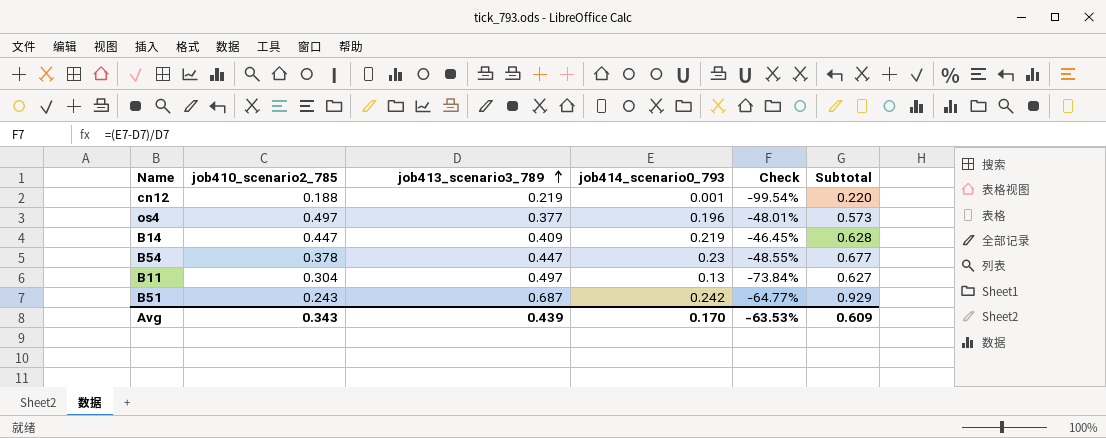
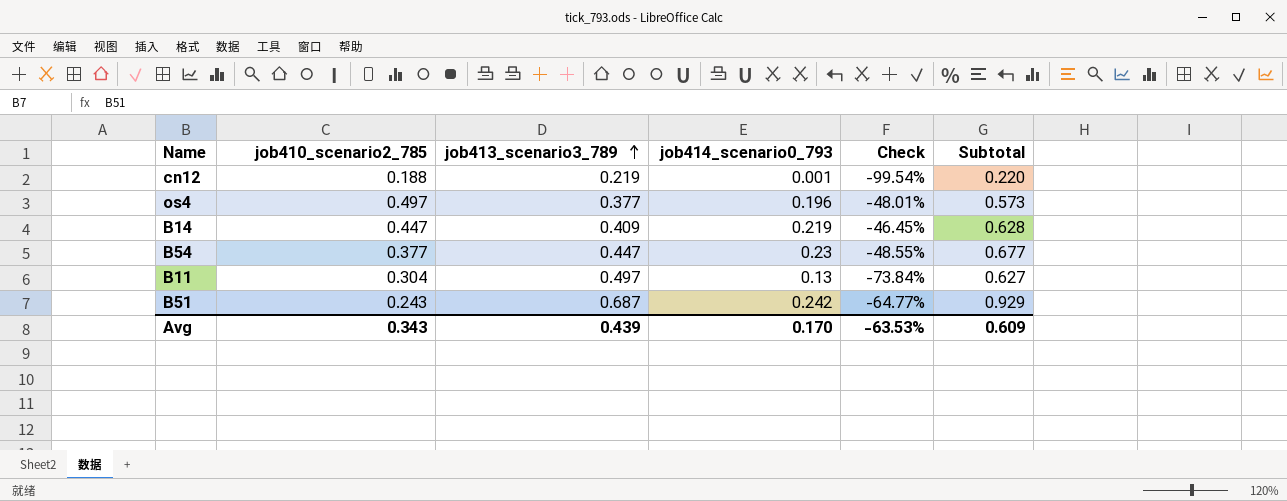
B54 | job410_scenario2_785: 0.378 -> 0.377

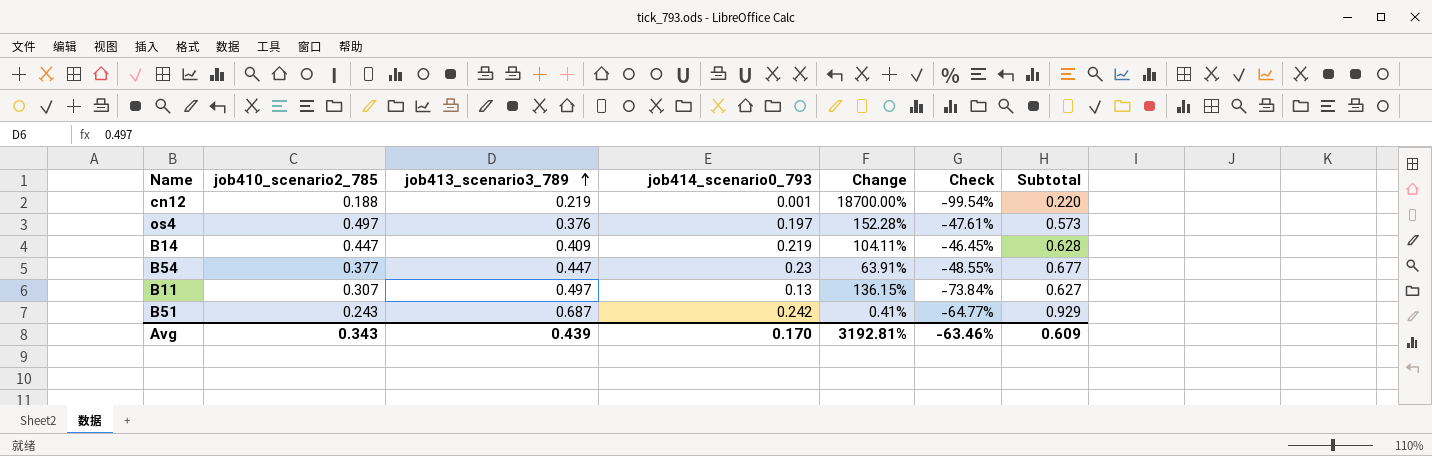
column Change | formula: none -> ([job410_scenario2_785] - [job414_scenario0_793]) / [job414_scenario0_793]
os4 | job413_scenario3_789: 0.377 -> 0.376
os4 | job414_scenario0_793: 0.196 -> 0.197
os4 | Check: -48.01% -> -47.61%
B11 | job410_scenario2_785: 0.304 -> 0.307
Avg | Check: -63.53% -> -63.46%

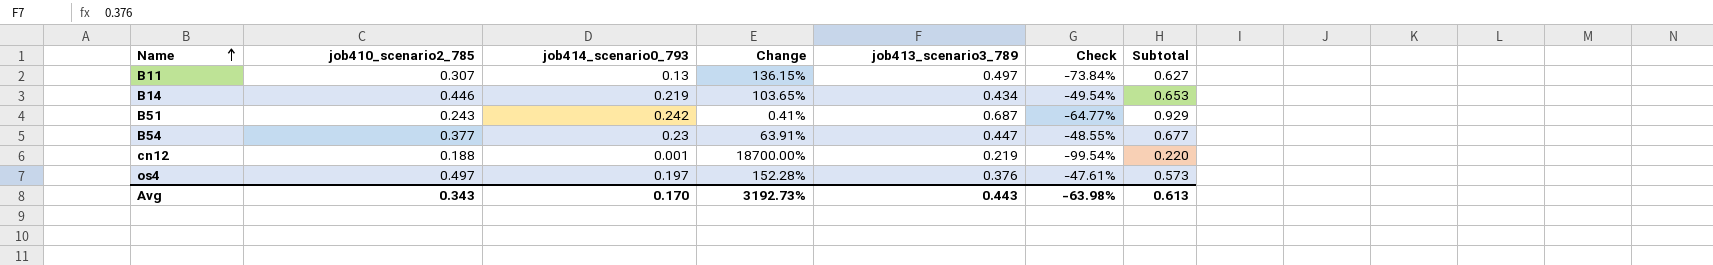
row order: job413_scenario3_789 ascending -> Name ascending
column job413_scenario3_789 | position: 3 -> 5
B14 | job410_scenario2_785: 0.447 -> 0.446
B14 | Change: 104.11% -> 103.65%
B14 | job413_scenario3_789: 0.409 -> 0.434
B14 | Check: -46.45% -> -49.54%
B14 | Subtotal: 0.628 -> 0.653
Avg | Change: 3192.81% -> 3192.73%
Avg | job413_scenario3_789: 0.439 -> 0.443
Avg | Check: -63.46% -> -63.98%
Avg | Subtotal: 0.609 -> 0.613

